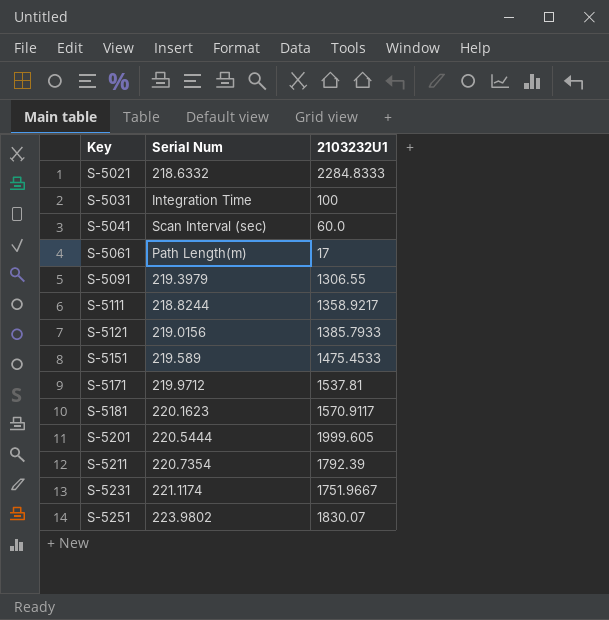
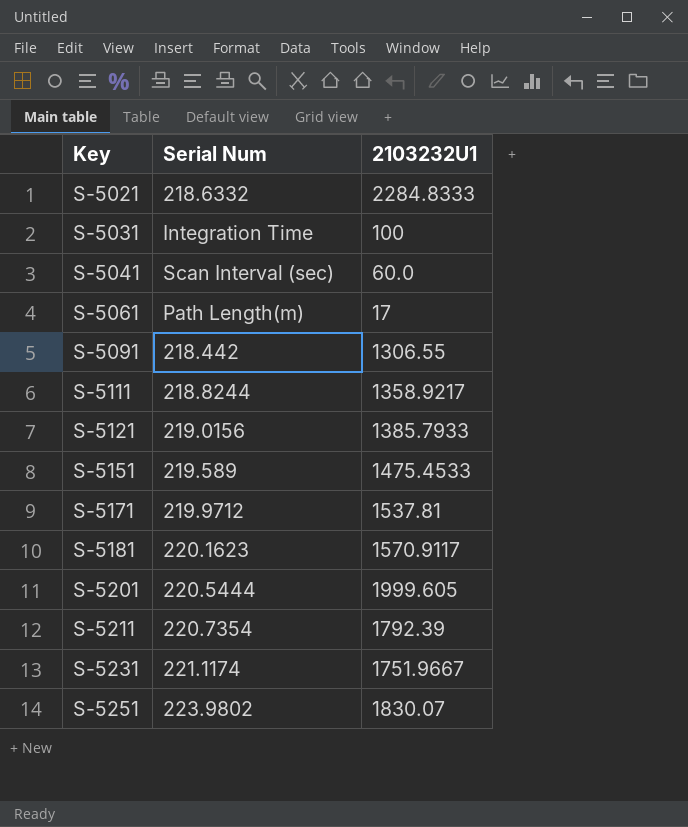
S-5091 | Serial Num: 219.3979 -> 218.442

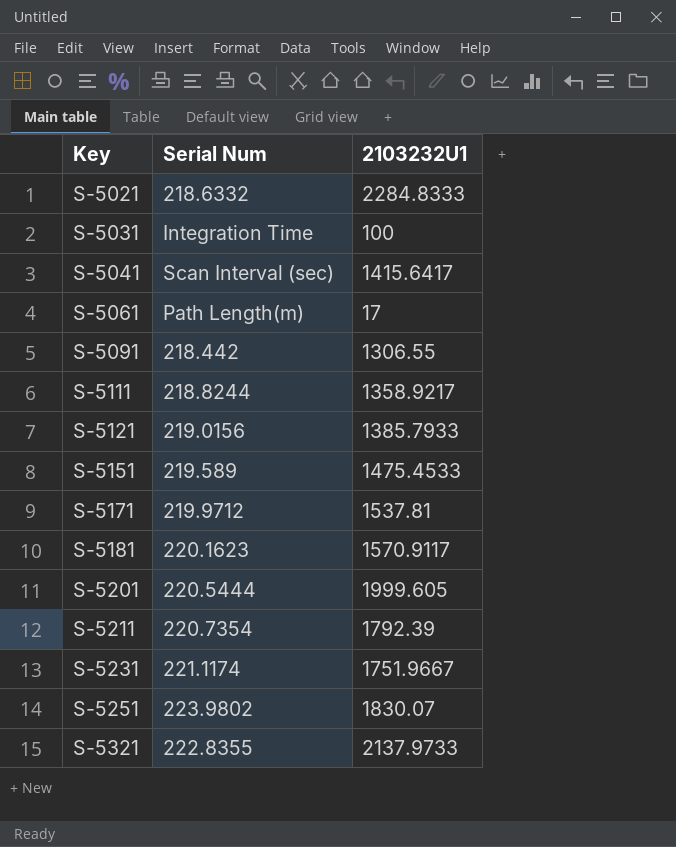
S-5041 | 2103232U1: 60.0 -> 1415.6417
row S-5321: none -> 222.8355 | 2137.9733

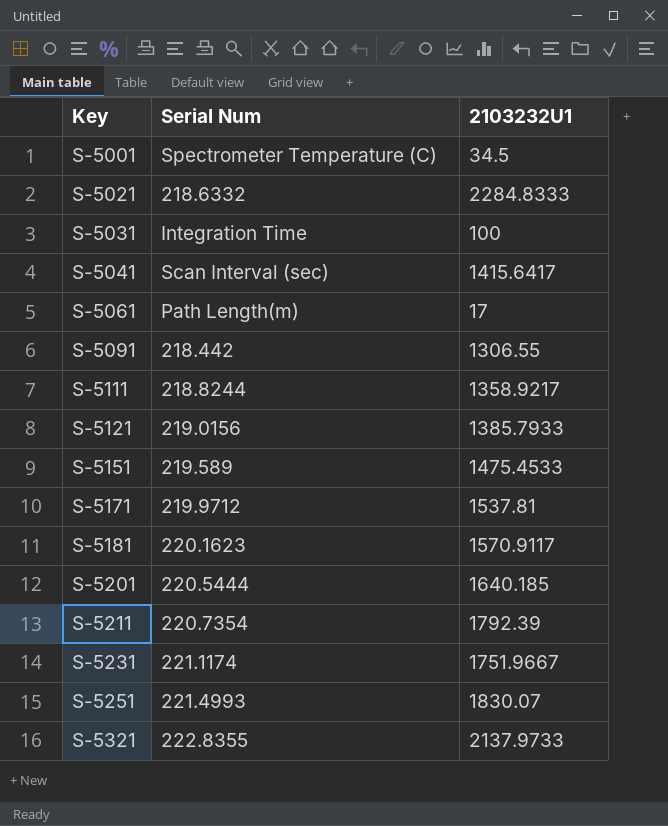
row S-5001: none -> Spectrometer Temperature (C) | 34.5
S-5201 | 2103232U1: 1999.605 -> 1640.185
S-5251 | Serial Num: 223.9802 -> 221.4993

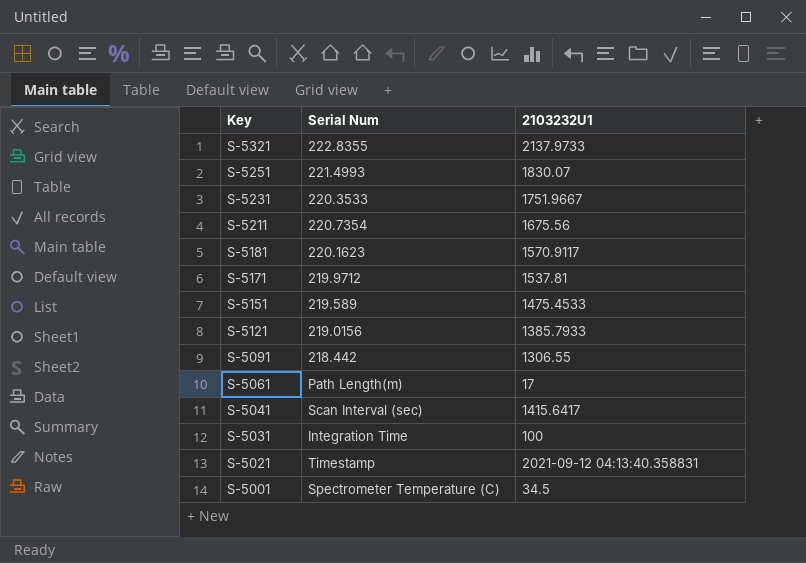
row order: Key ascending -> Key descending
row S-5111: 218.8244 | 1358.9217 -> none
row S-5201: 220.5444 | 1640.185 -> none
S-5231 | Serial Num: 221.1174 -> 220.3533
S-5211 | 2103232U1: 1792.39 -> 1675.56
S-5021 | Serial Num: 218.6332 -> Timestamp
S-5021 | 2103232U1: 2284.8333 -> 2021-09-12 04:13:40.358831

